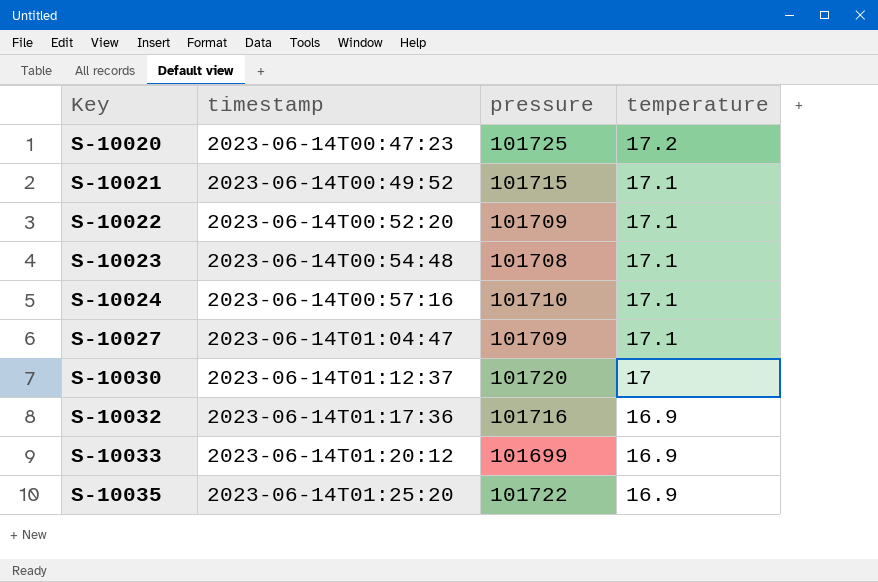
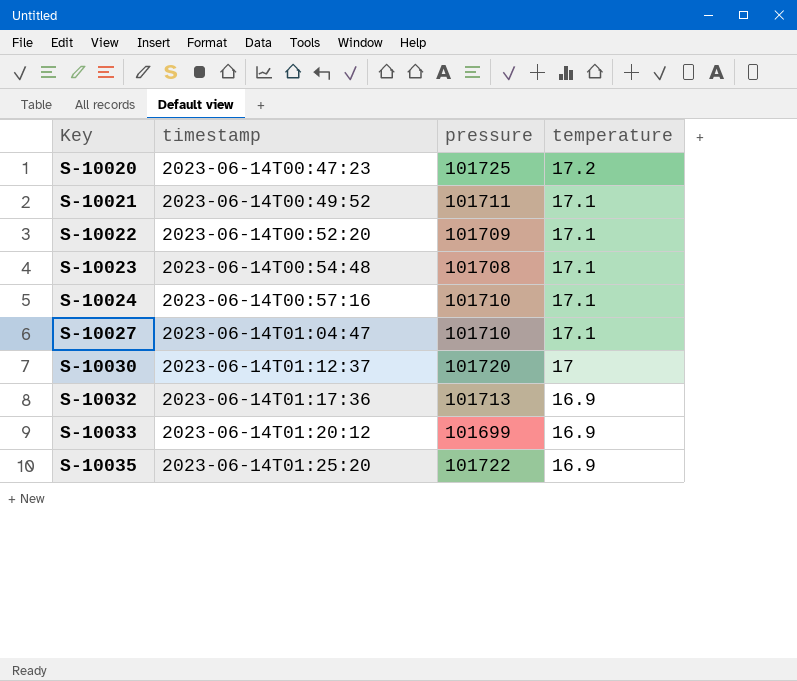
S-10021 | pressure: 101715 -> 101711
S-10027 | pressure: 101709 -> 101710
S-10032 | pressure: 101716 -> 101713

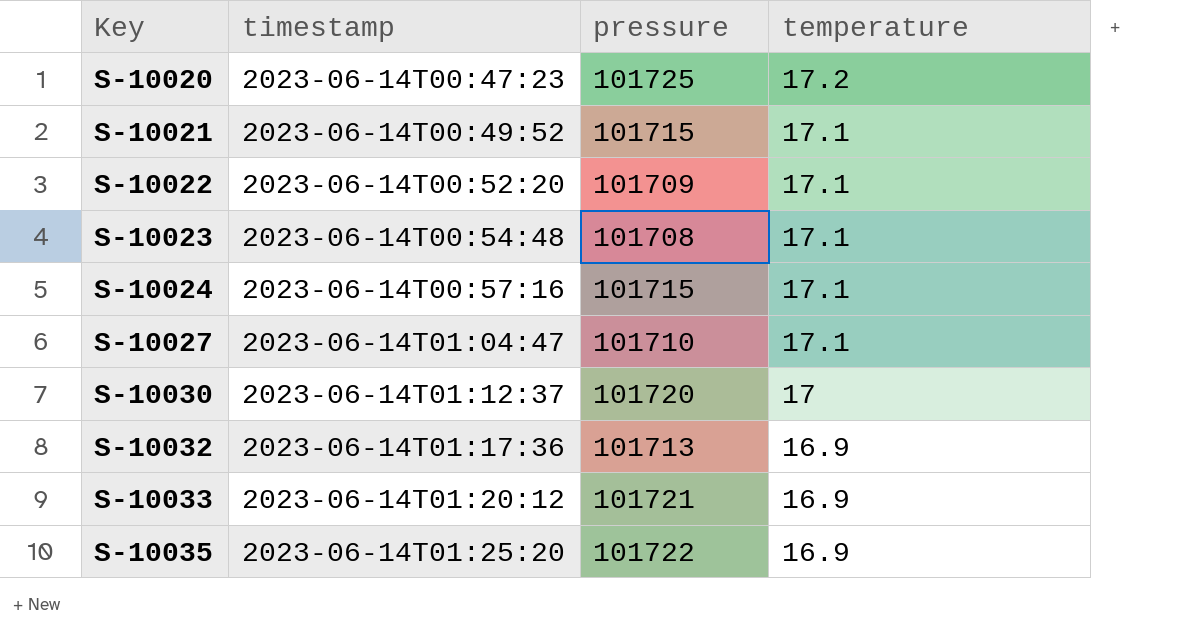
S-10021 | pressure: 101711 -> 101715
S-10024 | pressure: 101710 -> 101715
S-10033 | pressure: 101699 -> 101721

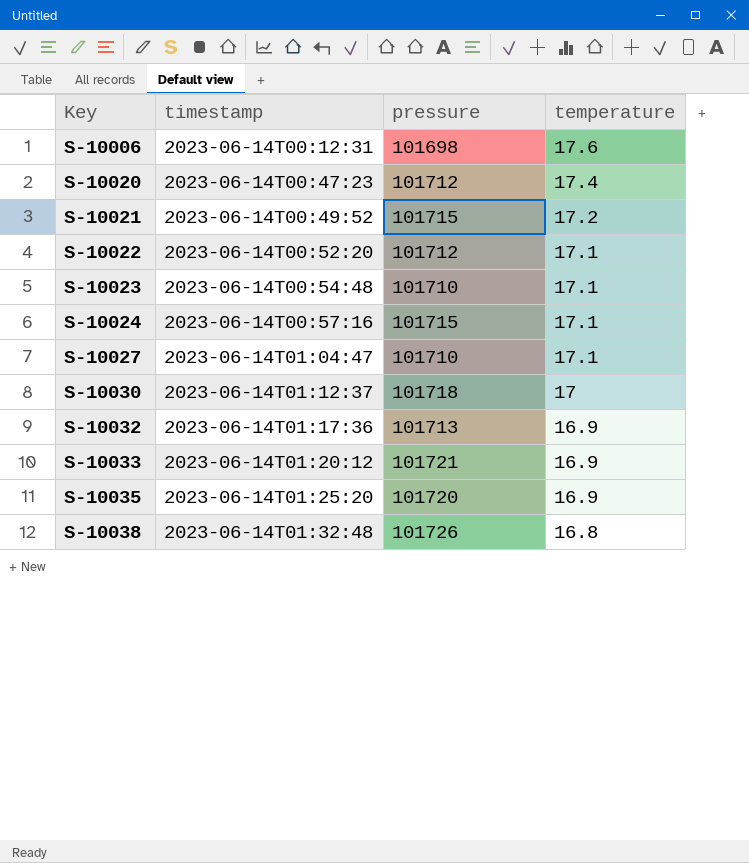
row S-10006: none -> 2023-06-14T00:12:31 | 101698 | 17.6
S-10020 | pressure: 101725 -> 101712
S-10020 | temperature: 17.2 -> 17.4
S-10021 | temperature: 17.1 -> 17.2
S-10022 | pressure: 101709 -> 101712
S-10023 | pressure: 101708 -> 101710
S-10030 | pressure: 101720 -> 101718
S-10035 | pressure: 101722 -> 101720
row S-10038: none -> 2023-06-14T01:32:48 | 101726 | 16.8

